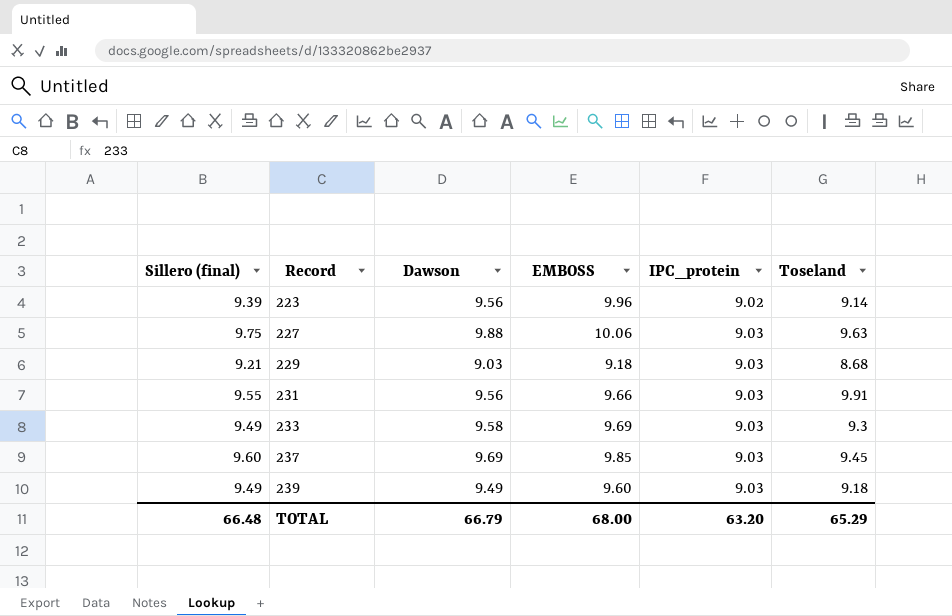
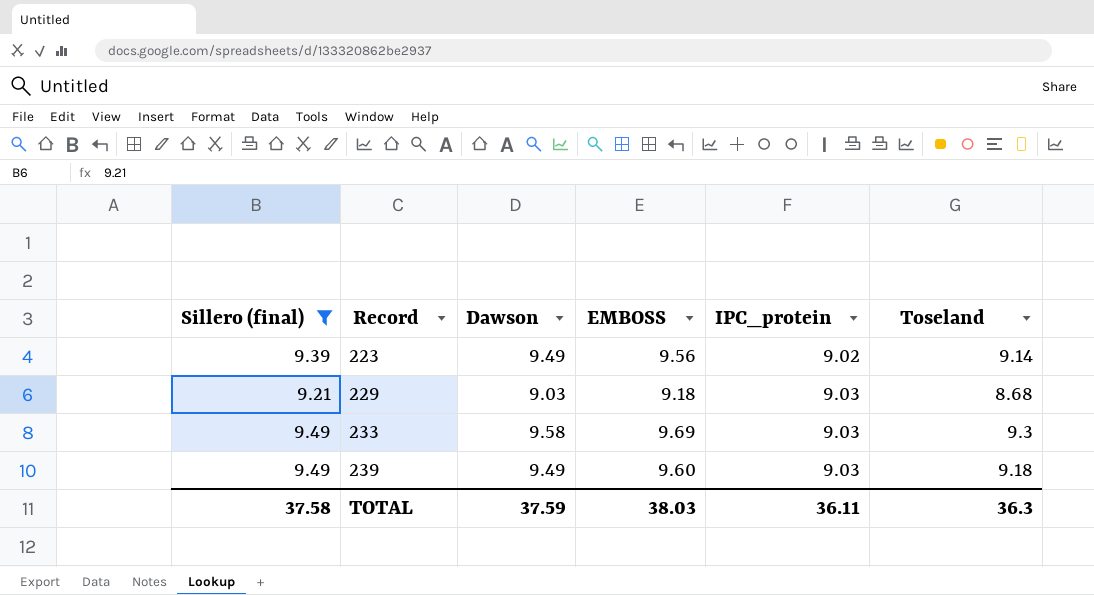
filter: none -> Sillero (final) <= 9.49
223 | Dawson: 9.56 -> 9.49
223 | EMBOSS: 9.96 -> 9.56
TOTAL | Sillero (final): 66.48 -> 37.58
TOTAL | Dawson: 66.79 -> 37.59
TOTAL | EMBOSS: 68.00 -> 38.03
TOTAL | IPC_protein: 63.20 -> 36.11
TOTAL | Toseland: 65.29 -> 36.3

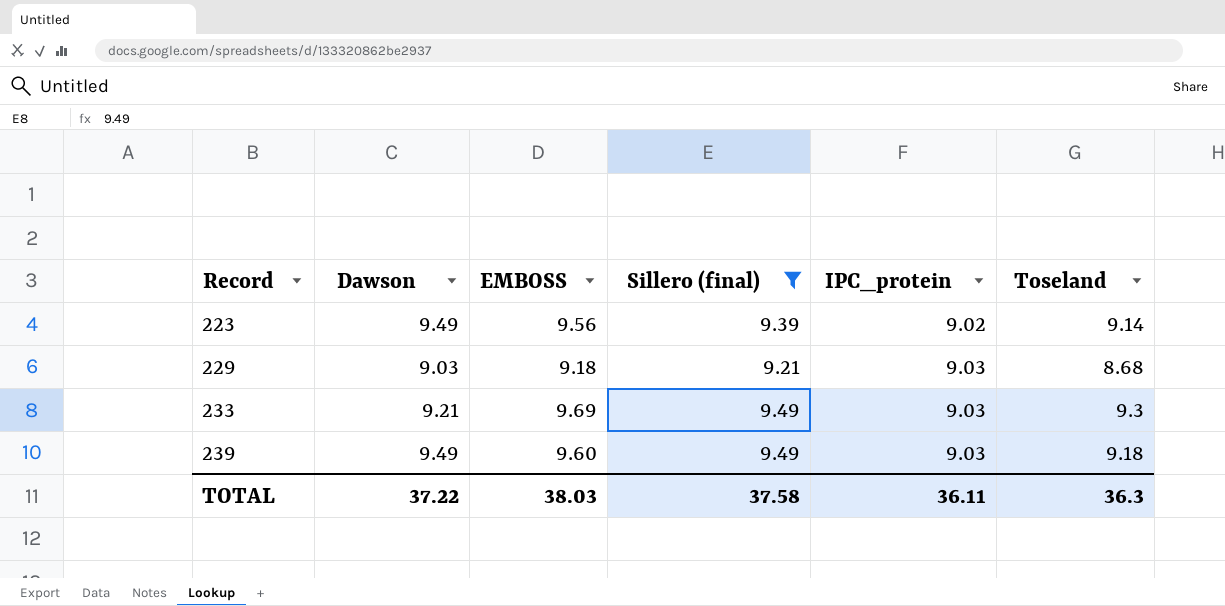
column Sillero (final) | position: 1 -> 4
233 | Dawson: 9.58 -> 9.21
TOTAL | Dawson: 37.59 -> 37.22

